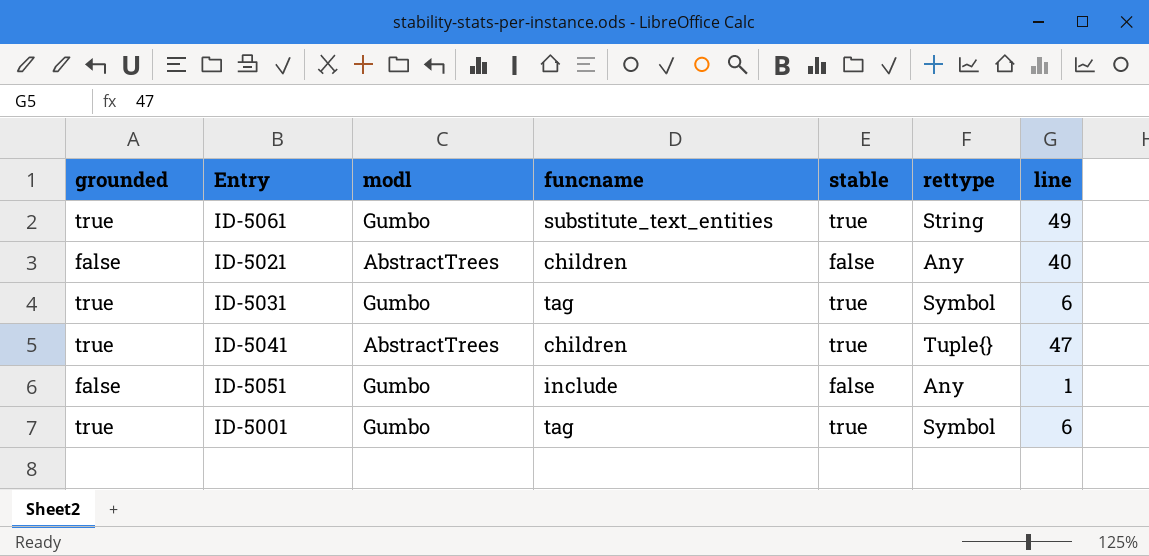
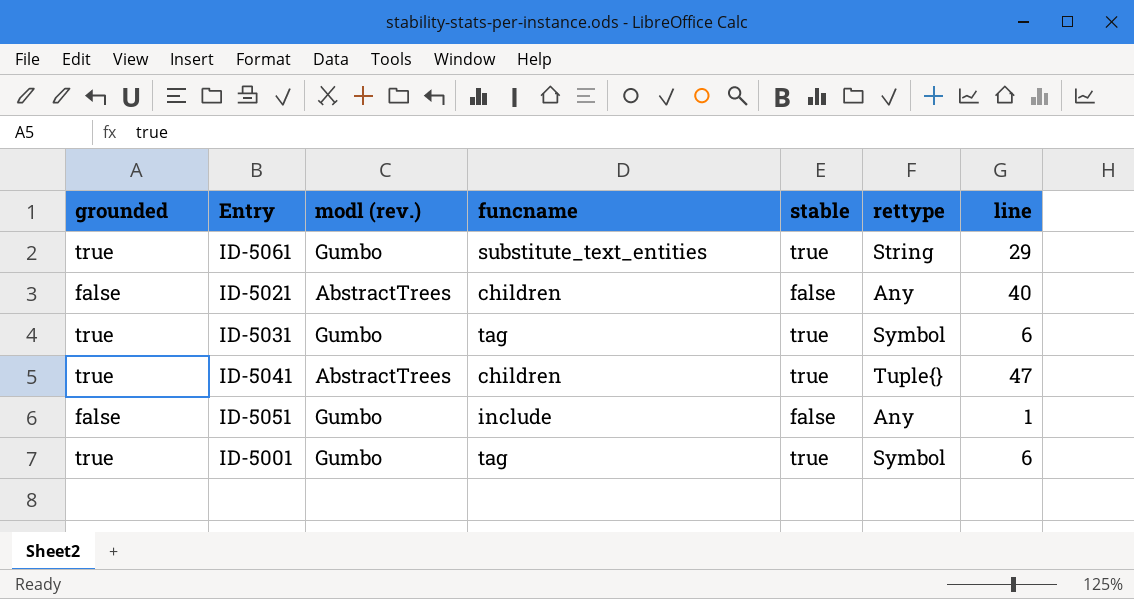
column name: modl -> modl (rev.)
ID-5061 | line: 49 -> 29

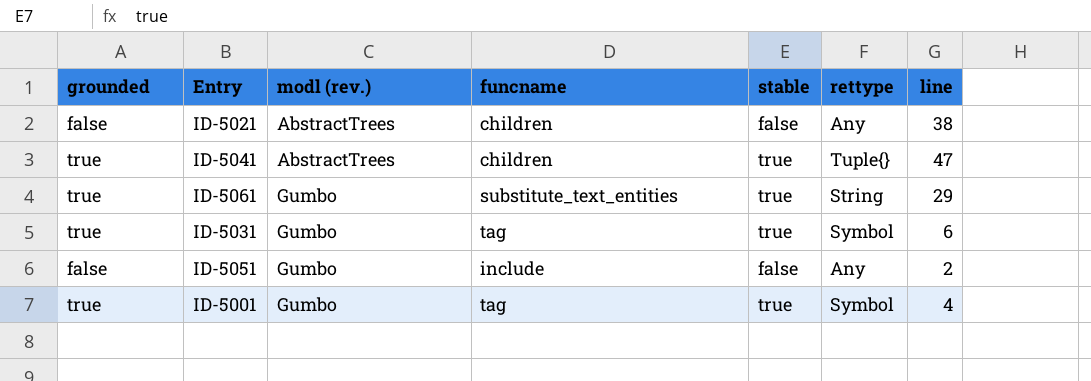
row order: none -> modl (rev.) ascending
ID-5021 | line: 40 -> 38
ID-5051 | line: 1 -> 2
ID-5001 | line: 6 -> 4

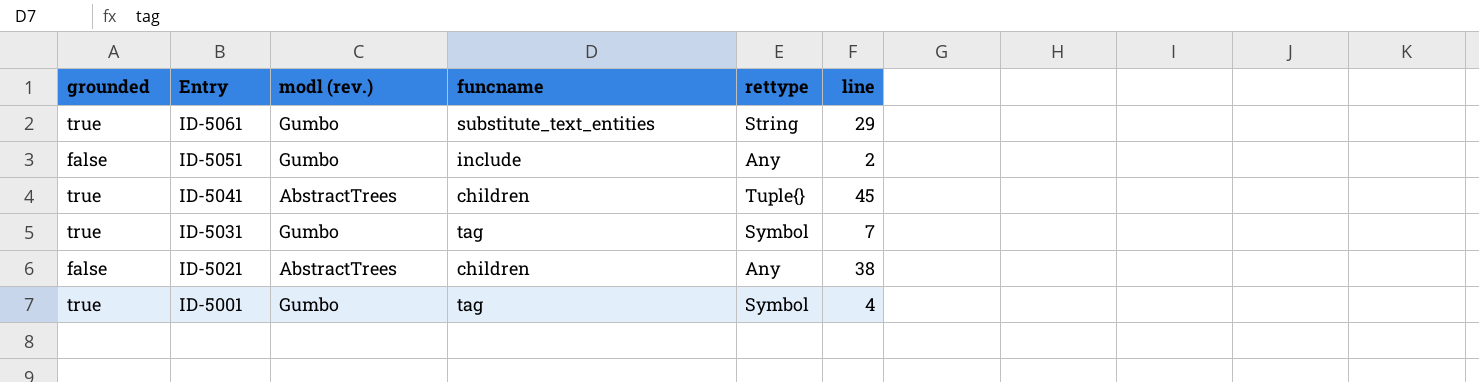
row order: modl (rev.) ascending -> Entry descending
column stable | position: 5 -> none
ID-5041 | line: 47 -> 45
ID-5031 | line: 6 -> 7

